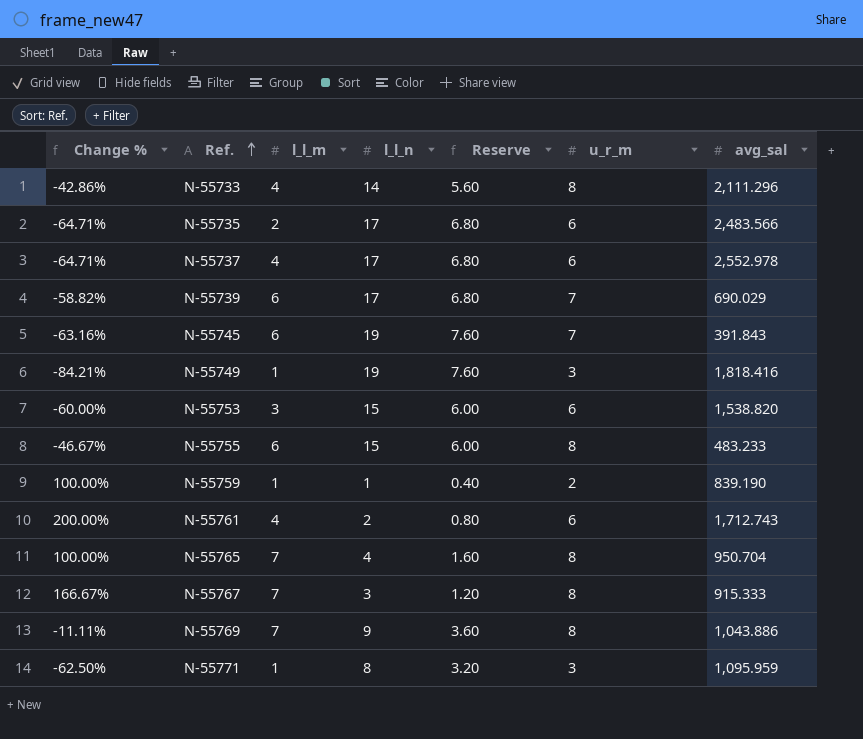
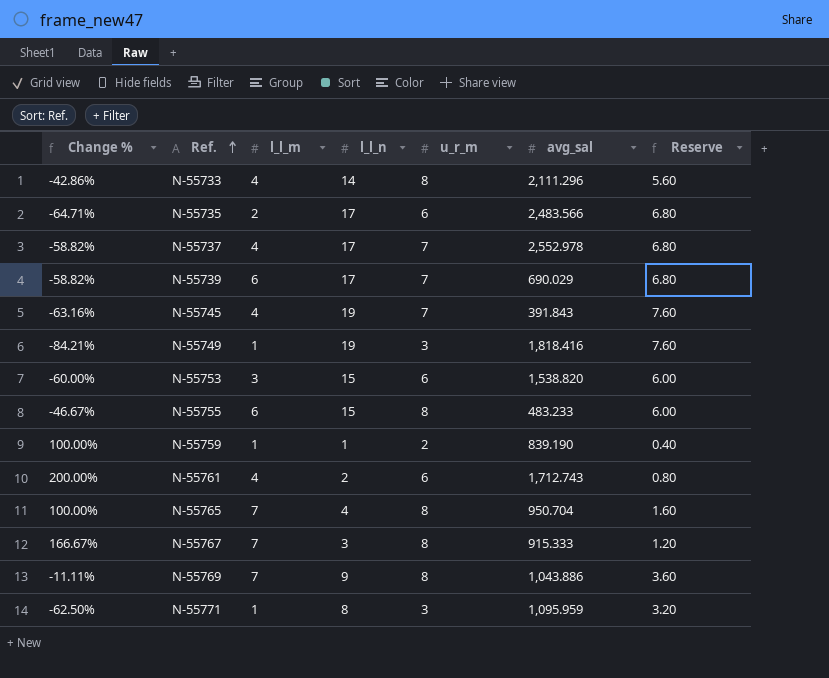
column Reserve | position: 5 -> 7
N-55737 | Change %: -64.71% -> -58.82%
N-55737 | u_r_m: 6 -> 7
N-55745 | l_l_m: 6 -> 4

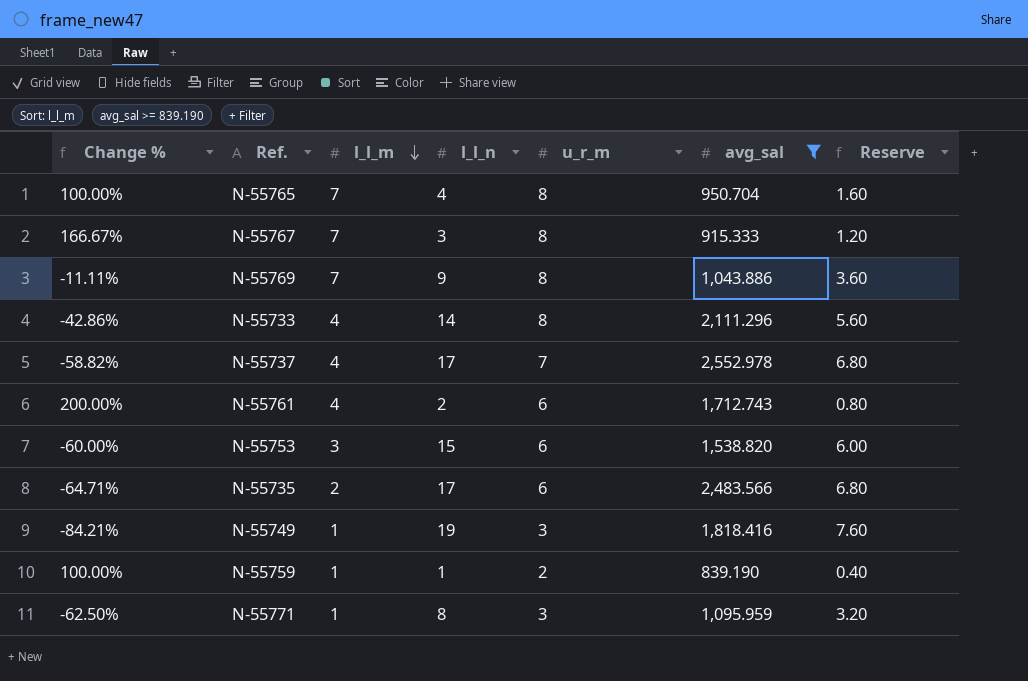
filter: none -> avg_sal >= 839.190
row order: Ref. ascending -> l_l_m descending

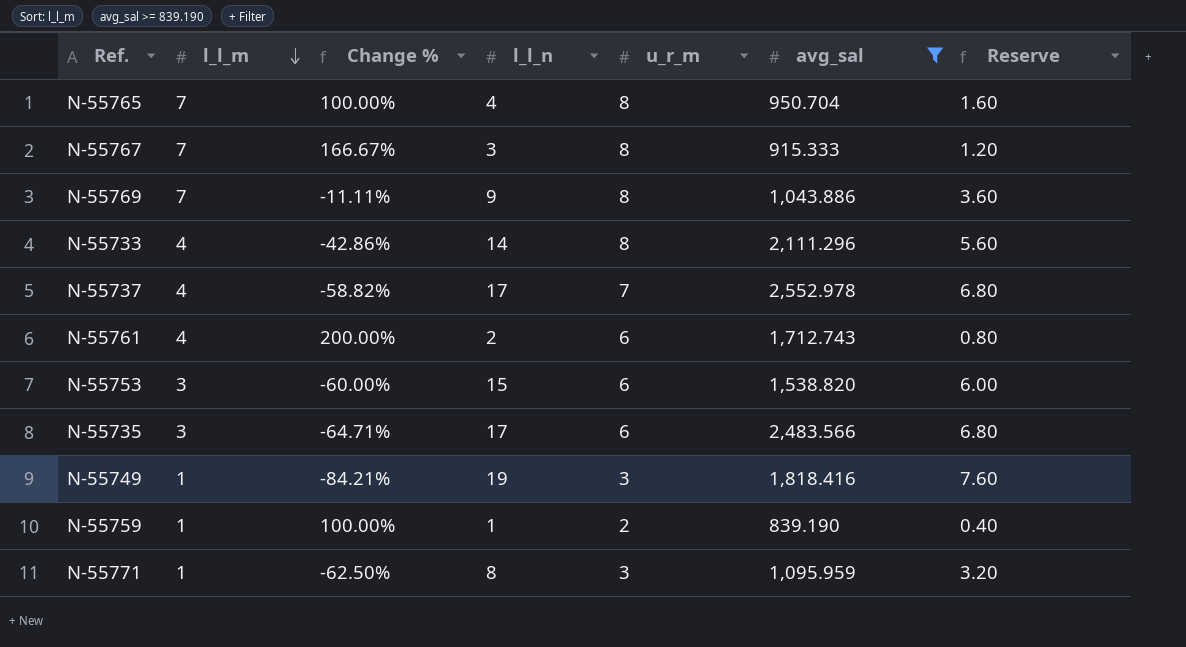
column Change % | position: 1 -> 3
N-55735 | l_l_m: 2 -> 3

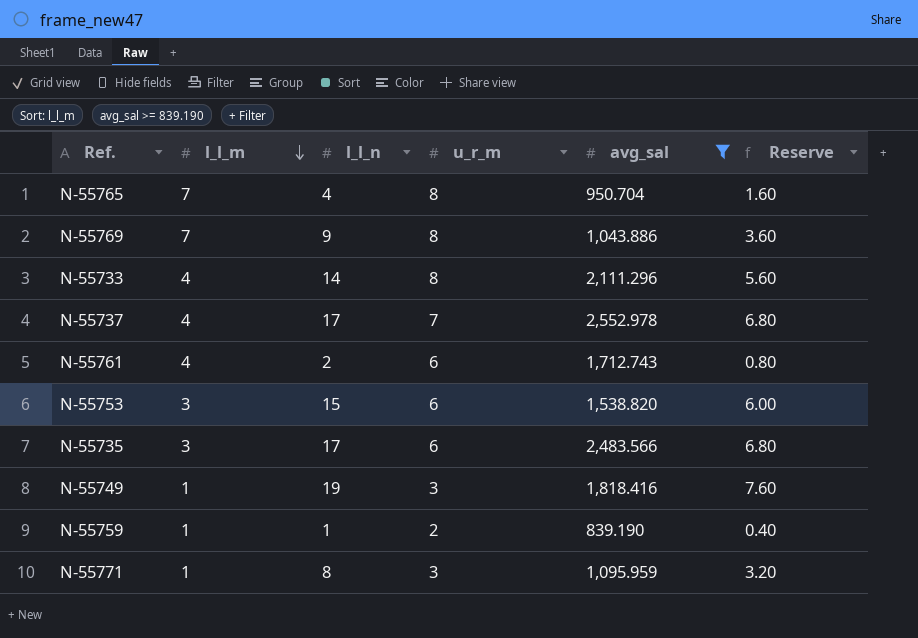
column Change % | formula: ([u_r_m] - [l_l_n]) / [l_l_n] -> none
row N-55767: 7 | 166.67% | 3 | 8 | 915.333 | 1.20 -> none

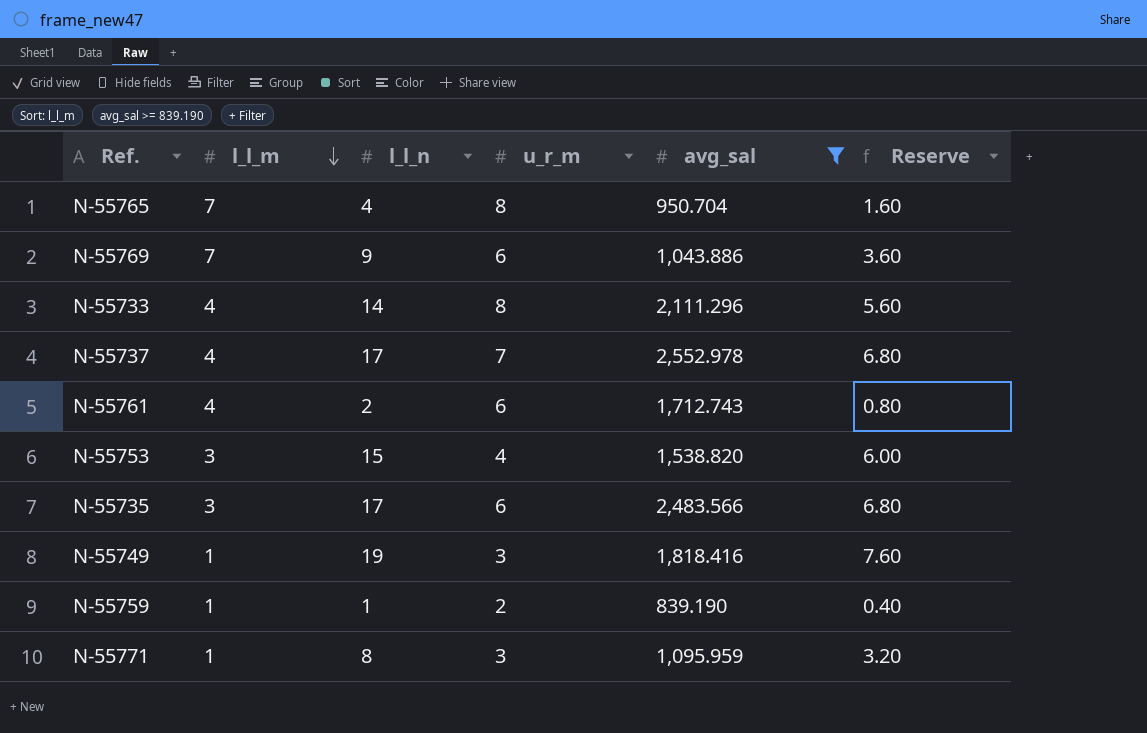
N-55769 | u_r_m: 8 -> 6
N-55753 | u_r_m: 6 -> 4

